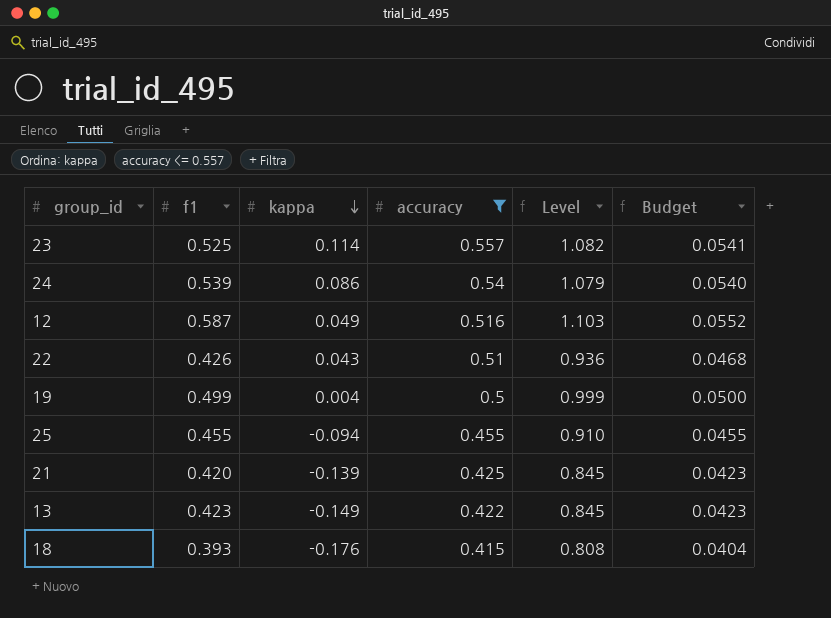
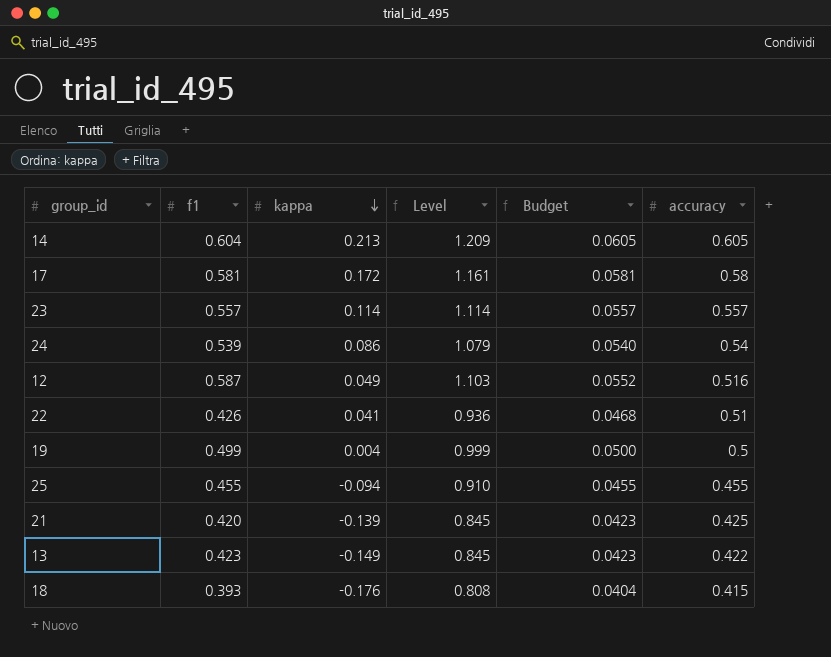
filter: accuracy <= 0.557 -> none
column accuracy | position: 4 -> 6
23 | f1: 0.525 -> 0.557
23 | Level: 1.082 -> 1.114
23 | Budget: 0.0541 -> 0.0557
22 | kappa: 0.043 -> 0.041

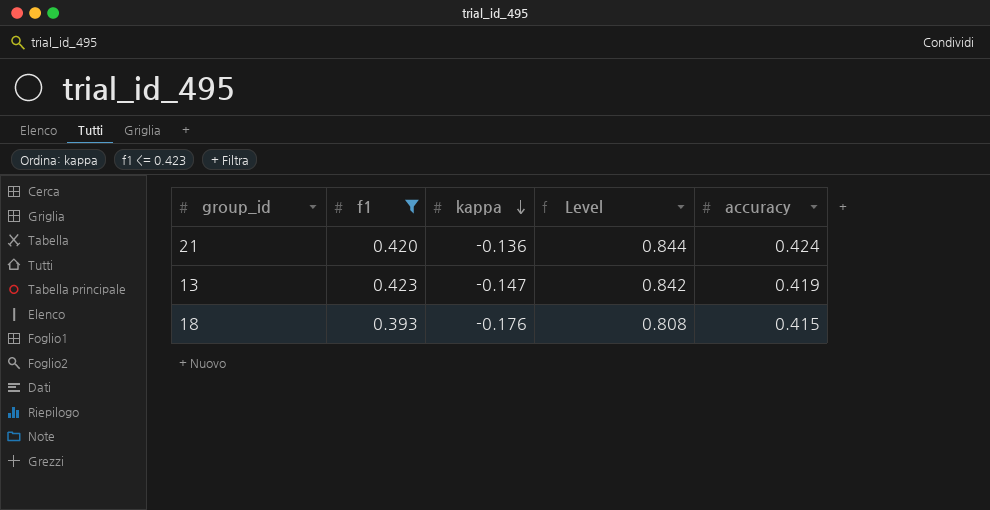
filter: none -> f1 <= 0.423
column Budget | formula: [Level] * 0.05 -> none
21 | kappa: -0.139 -> -0.136
21 | Level: 0.845 -> 0.844
21 | accuracy: 0.425 -> 0.424
13 | kappa: -0.149 -> -0.147
13 | Level: 0.845 -> 0.842
13 | accuracy: 0.422 -> 0.419

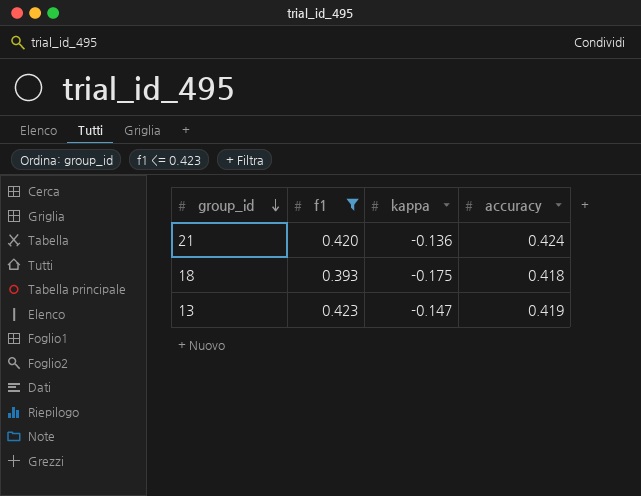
row order: kappa descending -> group_id descending
column Level | formula: [f1] + [accuracy] -> none
18 | kappa: -0.176 -> -0.175
18 | accuracy: 0.415 -> 0.418

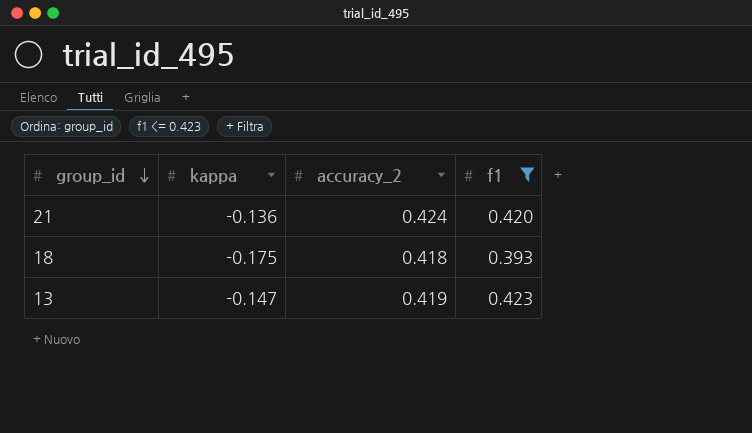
column name: accuracy -> accuracy_2
column f1 | position: 2 -> 4

